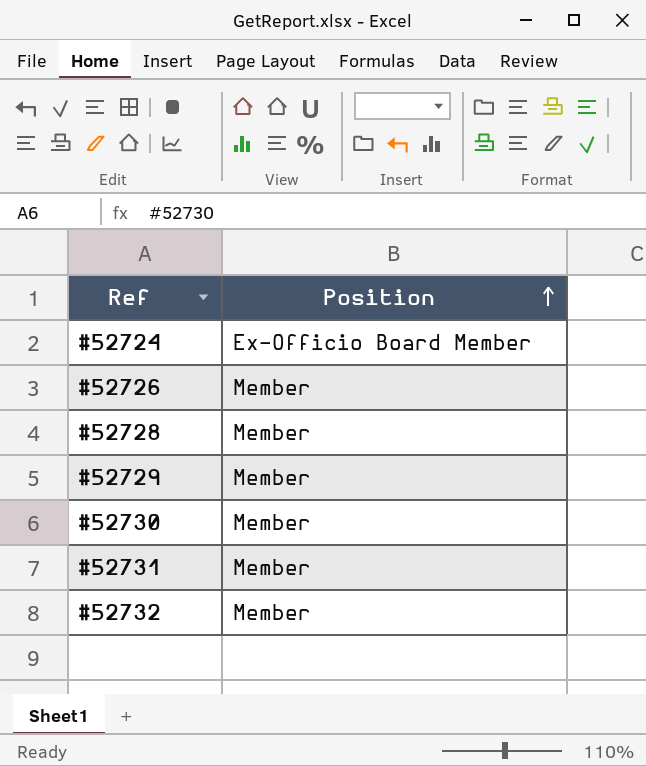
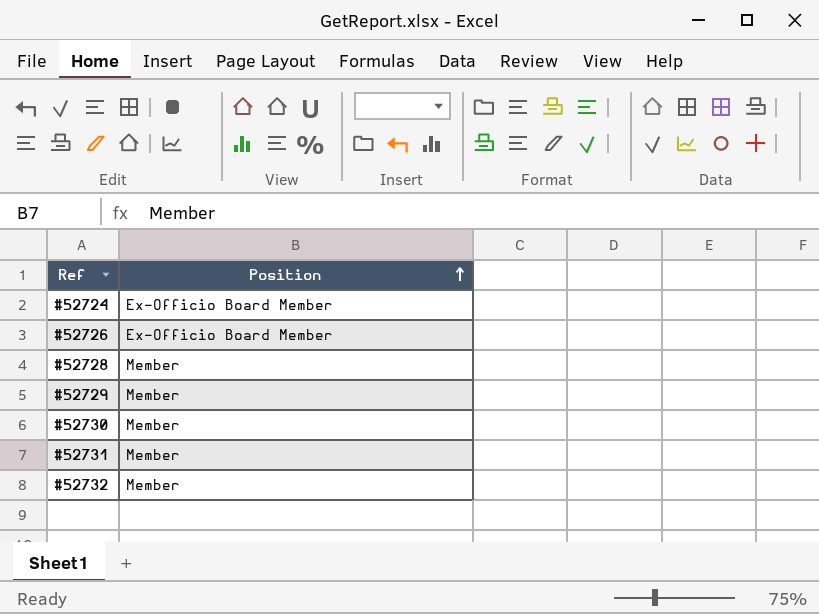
#52726 | Position: Member -> Ex-Officio Board Member

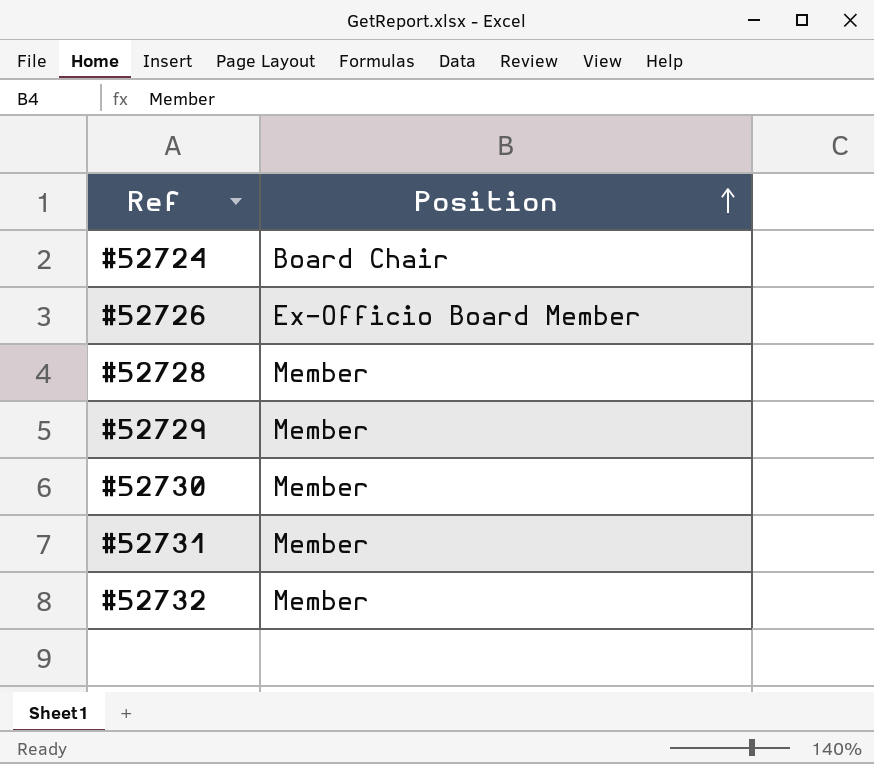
#52724 | Position: Ex-Officio Board Member -> Board Chair

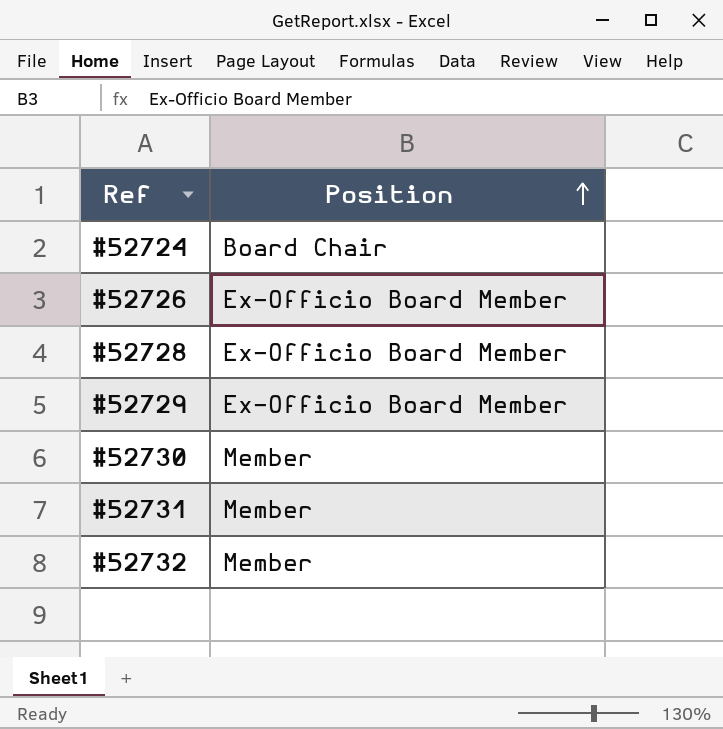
#52728 | Position: Member -> Ex-Officio Board Member
#52729 | Position: Member -> Ex-Officio Board Member

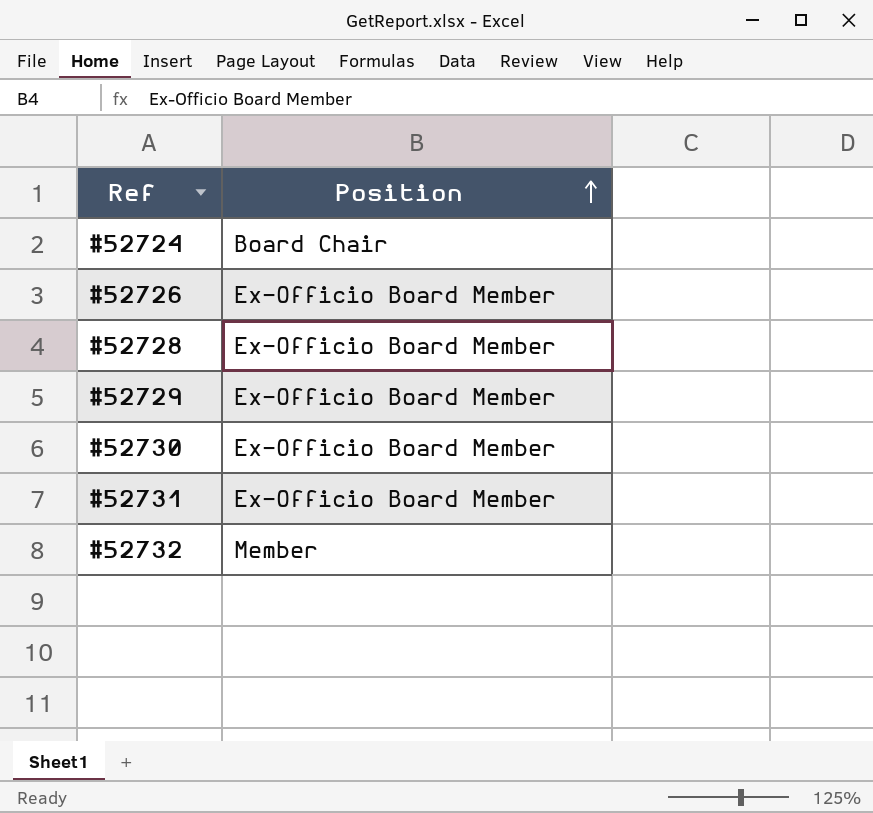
#52730 | Position: Member -> Ex-Officio Board Member
#52731 | Position: Member -> Ex-Officio Board Member

